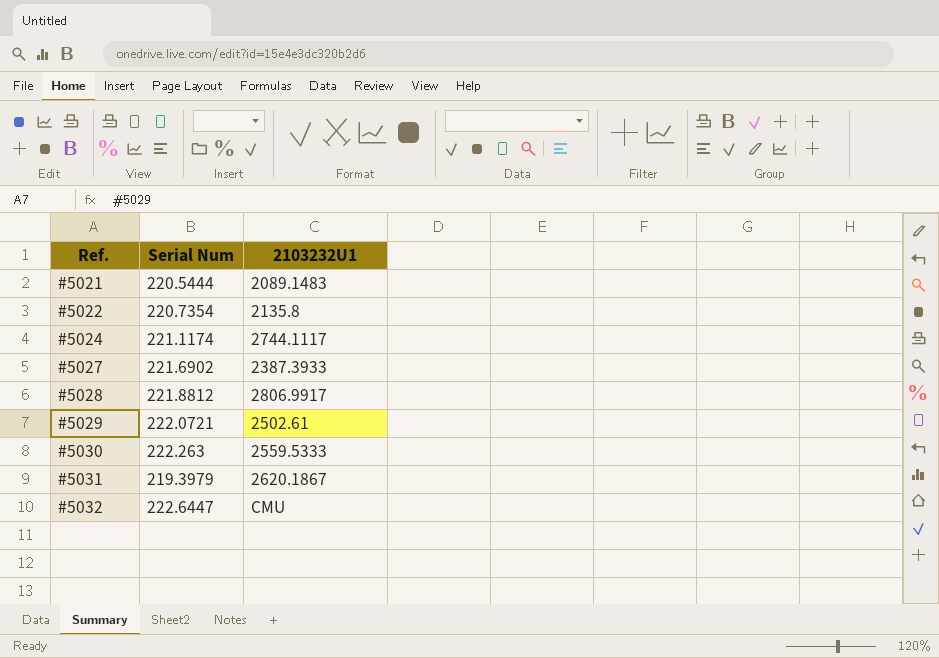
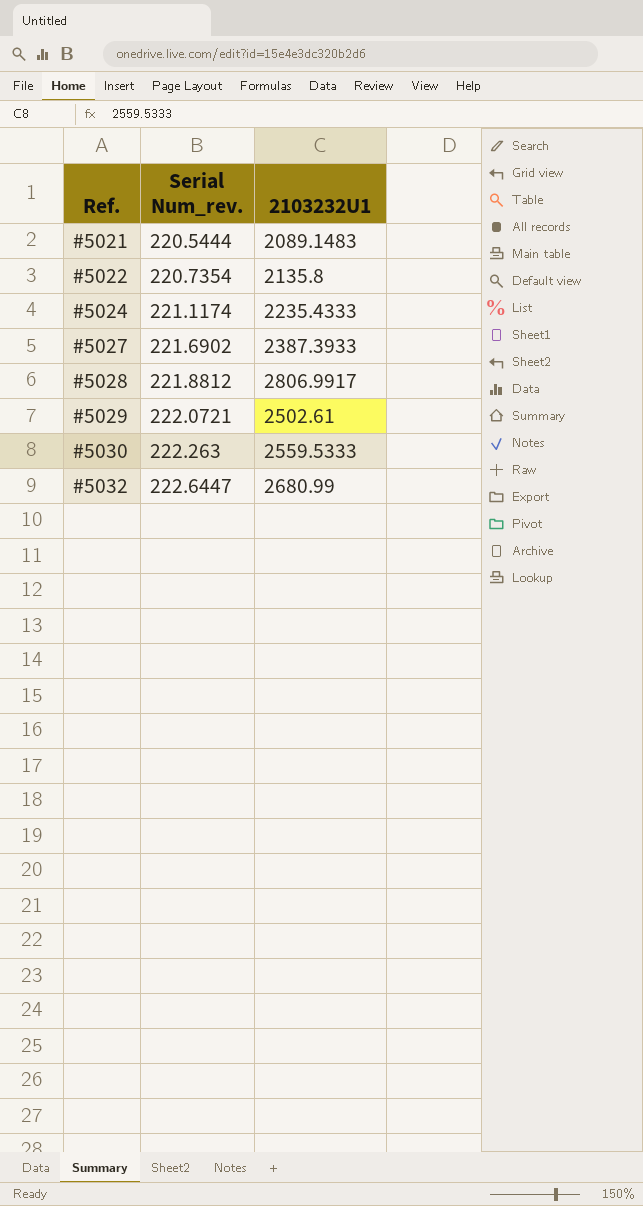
column name: Serial Num -> Serial Num_rev.
row #5031: 219.3979 | 2620.1867 -> none
#5024 | 2103232U1: 2744.1117 -> 2235.4333
#5032 | 2103232U1: CMU -> 2680.99

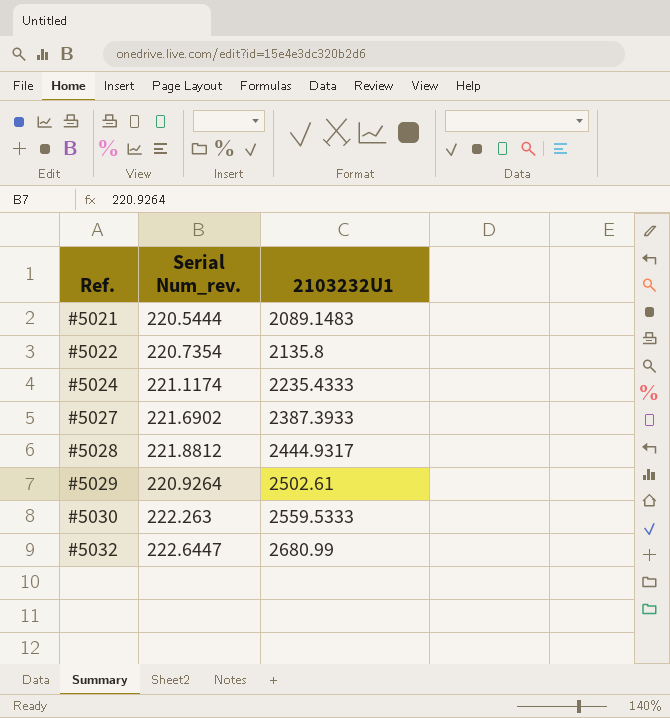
#5028 | 2103232U1: 2806.9917 -> 2444.9317
#5029 | Serial Num_rev.: 222.0721 -> 220.9264

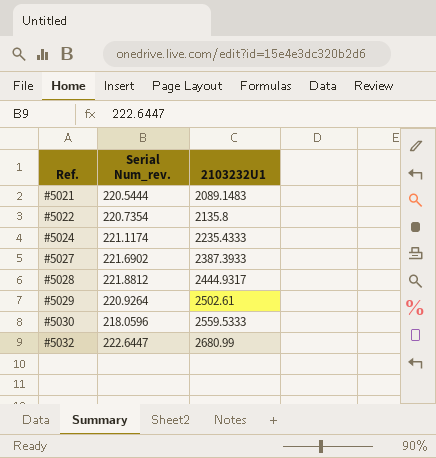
#5030 | Serial Num_rev.: 222.263 -> 218.0596

